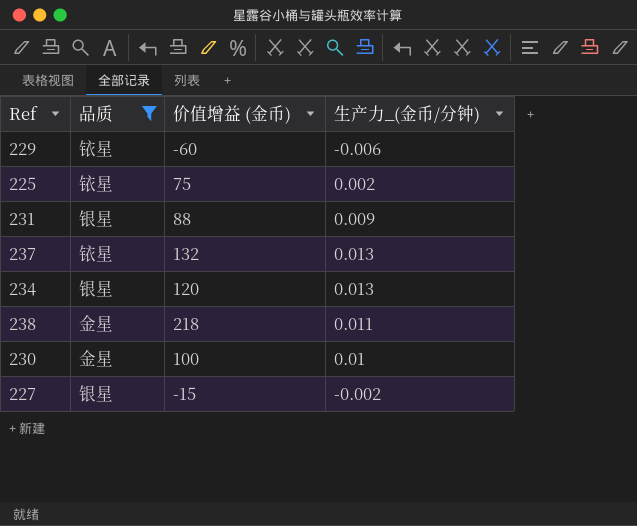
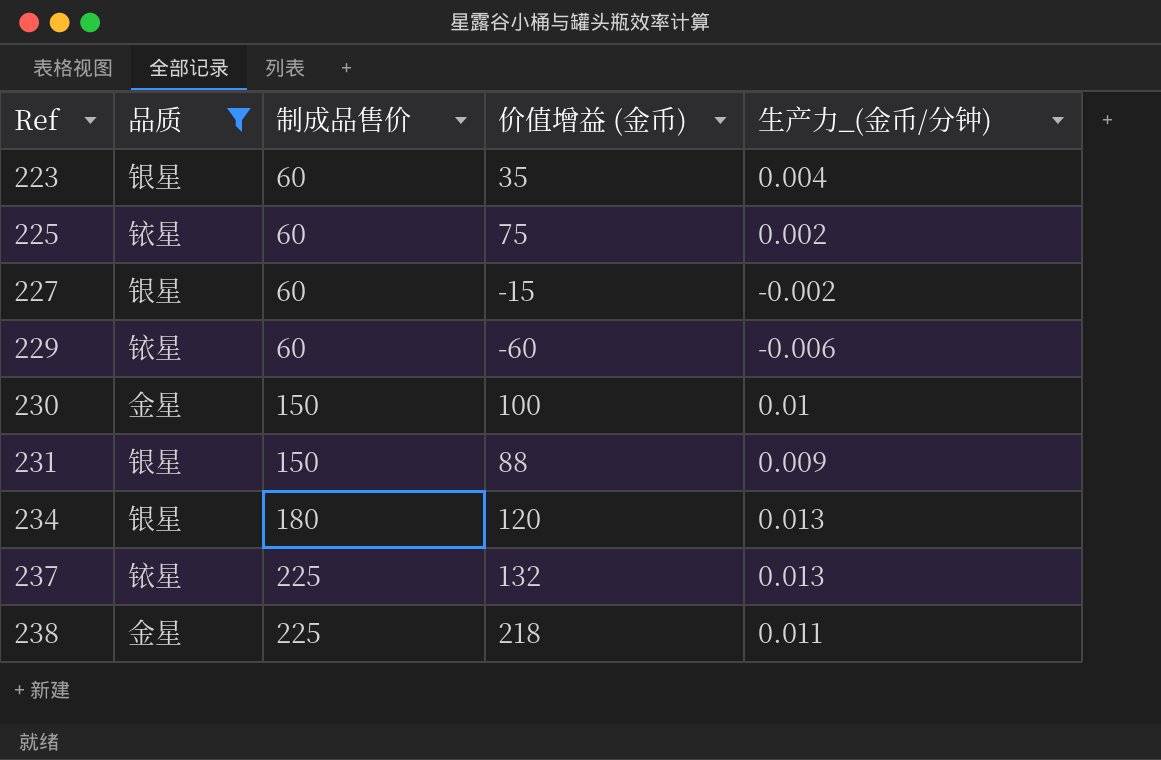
row order: none -> Ref ascending
column 制成品售价 | position: none -> 3
row 223: none -> 银星 | 60 | 35 | 0.004

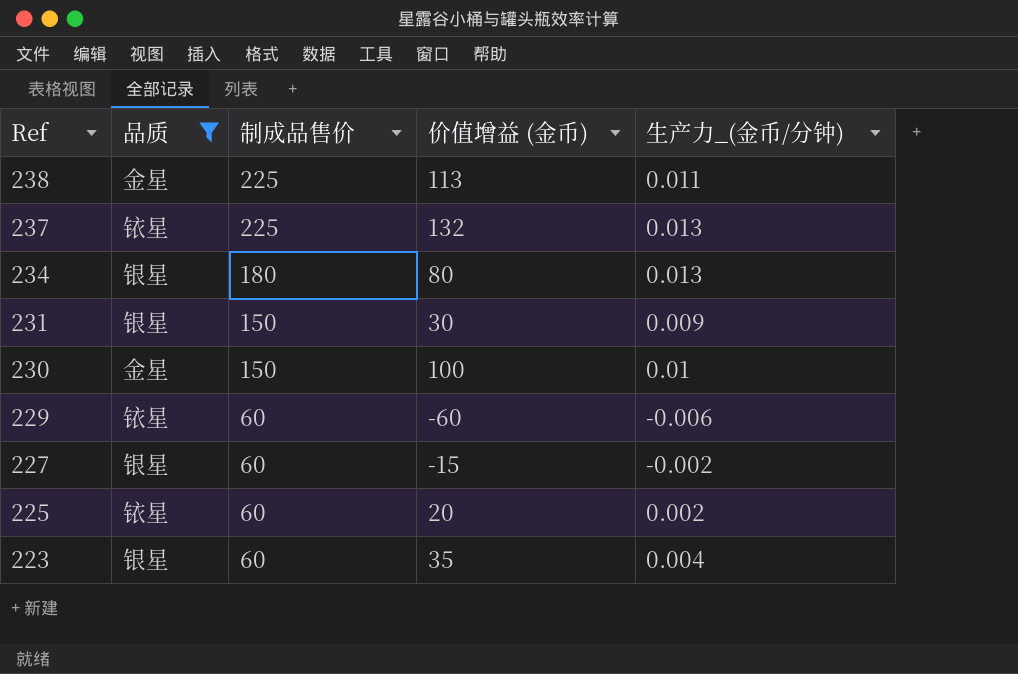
row order: Ref ascending -> Ref descending
238 | 价值增益 (金币): 218 -> 113
234 | 价值增益 (金币): 120 -> 80
231 | 价值增益 (金币): 88 -> 30
225 | 价值增益 (金币): 75 -> 20

